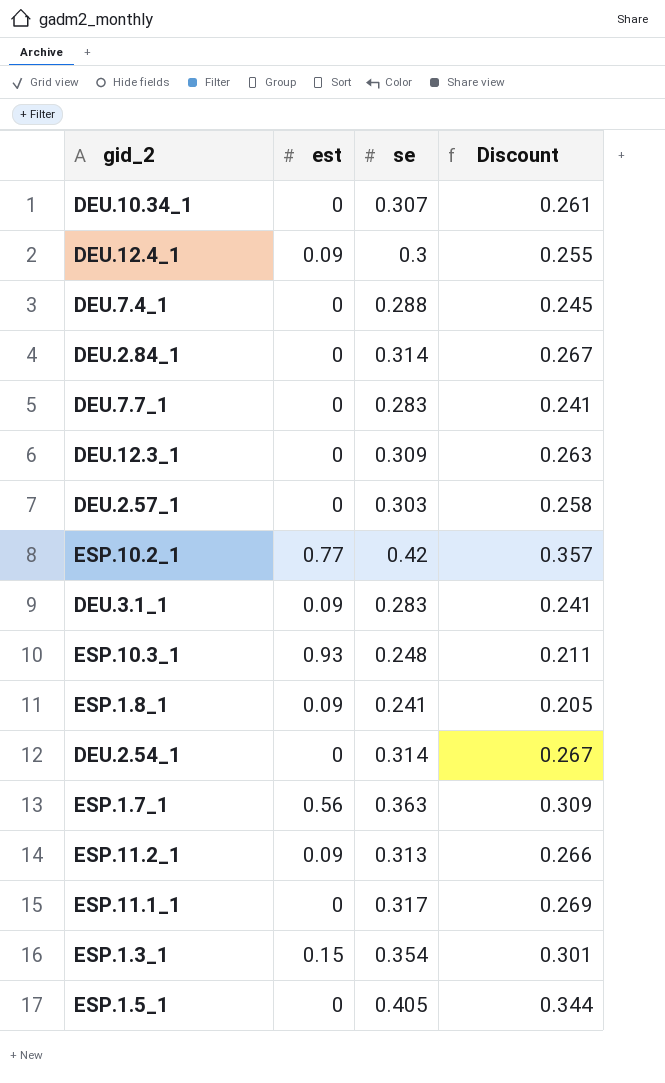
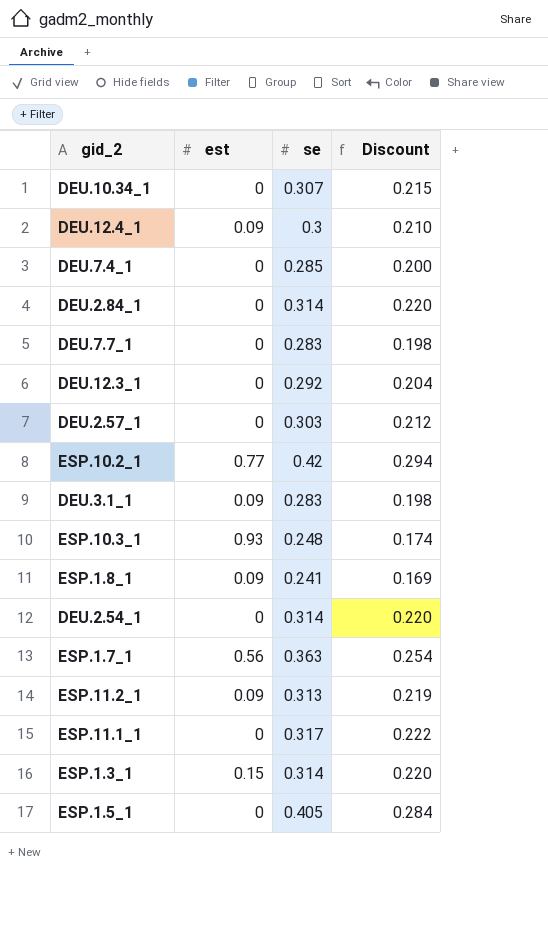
column Discount | formula: [se] * 0.85 -> [se] * 0.7
DEU.7.4_1 | se: 0.288 -> 0.285
DEU.12.3_1 | se: 0.309 -> 0.292
ESP.1.3_1 | se: 0.354 -> 0.314

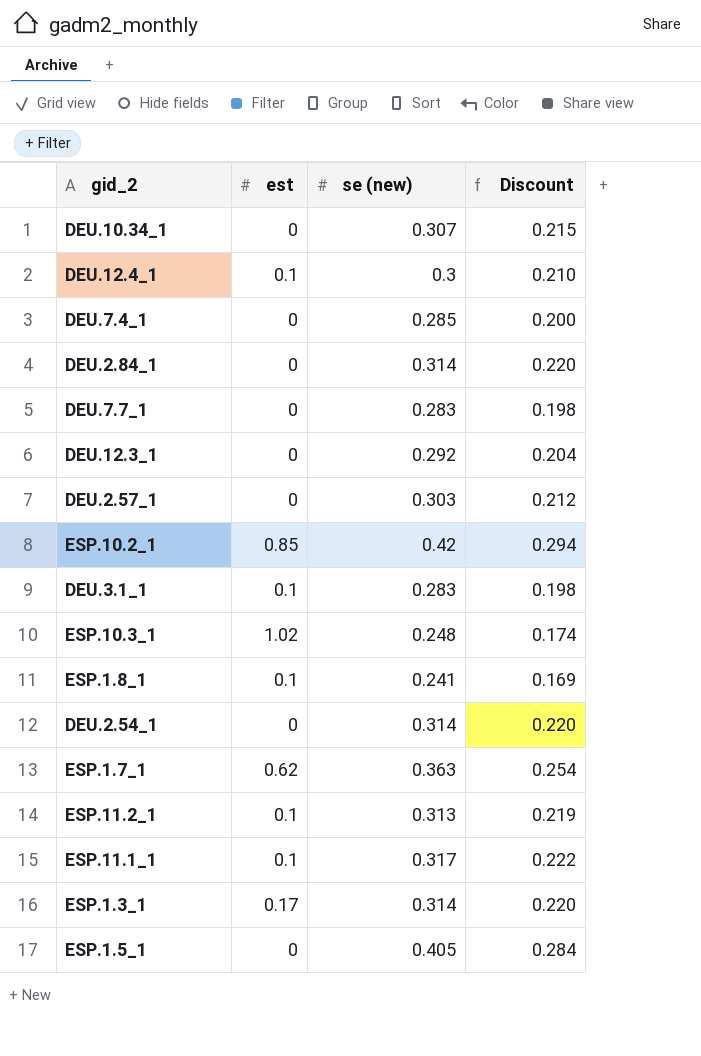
column name: se -> se (new)
DEU.12.4_1 | est: 0.09 -> 0.1
ESP.10.2_1 | est: 0.77 -> 0.85
DEU.3.1_1 | est: 0.09 -> 0.1
ESP.10.3_1 | est: 0.93 -> 1.02
ESP.1.8_1 | est: 0.09 -> 0.1
ESP.1.7_1 | est: 0.56 -> 0.62
ESP.11.2_1 | est: 0.09 -> 0.1
ESP.11.1_1 | est: 0 -> 0.1
ESP.1.3_1 | est: 0.15 -> 0.17

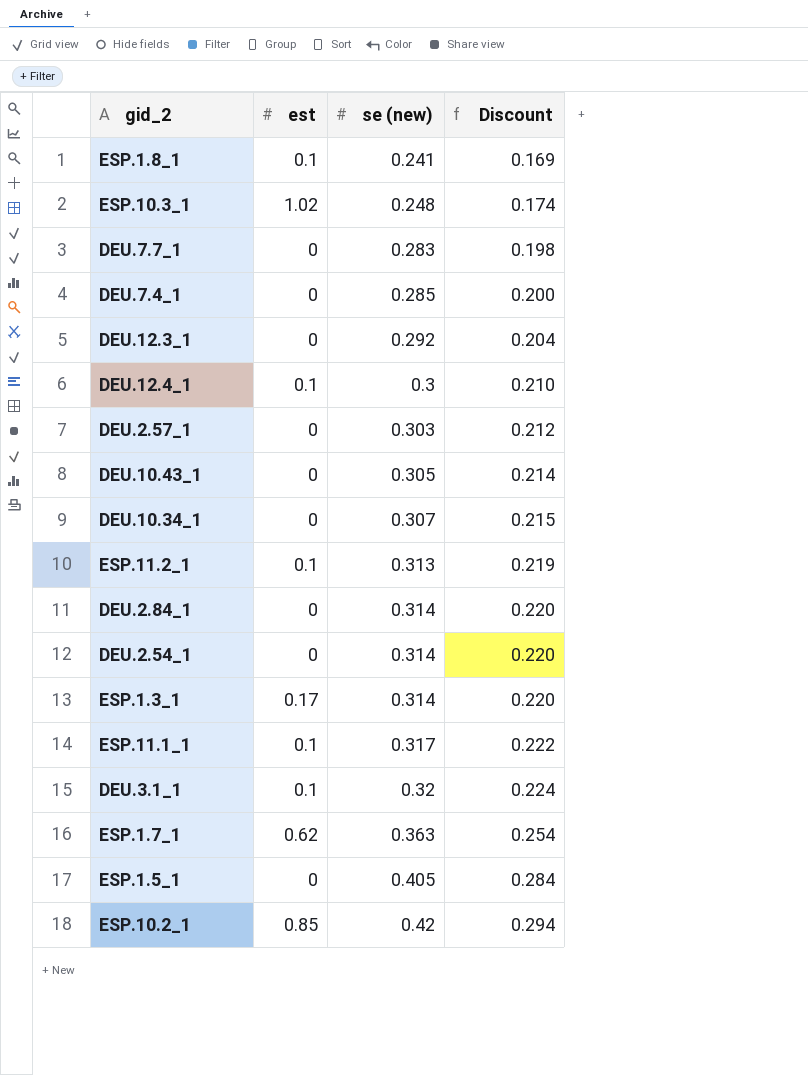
row order: none -> se (new) ascending
row DEU.10.43_1: none -> 0 | 0.305 | 0.214
DEU.3.1_1 | se (new): 0.283 -> 0.32
DEU.3.1_1 | Discount: 0.198 -> 0.224

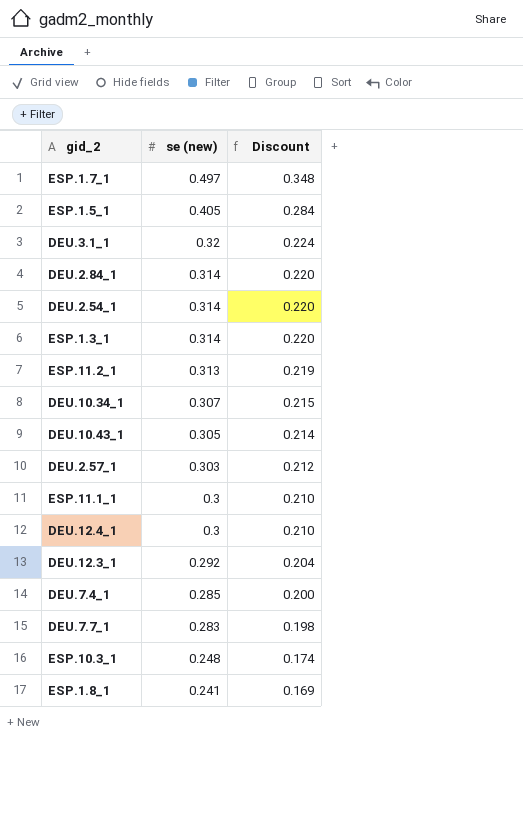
row order: se (new) ascending -> se (new) descending
column est | position: 2 -> none
row ESP.10.2_1: 0.85 | 0.42 | 0.294 -> none
ESP.1.7_1 | se (new): 0.363 -> 0.497
ESP.1.7_1 | Discount: 0.254 -> 0.348
ESP.11.1_1 | se (new): 0.317 -> 0.3
ESP.11.1_1 | Discount: 0.222 -> 0.210

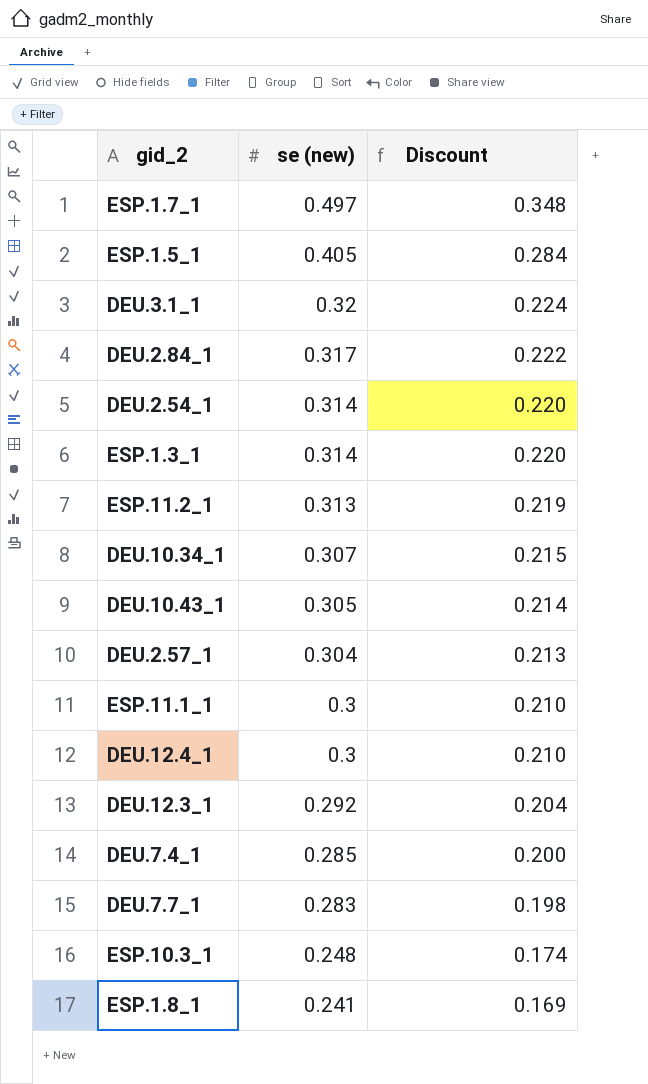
DEU.2.84_1 | se (new): 0.314 -> 0.317
DEU.2.84_1 | Discount: 0.220 -> 0.222
DEU.2.57_1 | se (new): 0.303 -> 0.304
DEU.2.57_1 | Discount: 0.212 -> 0.213

